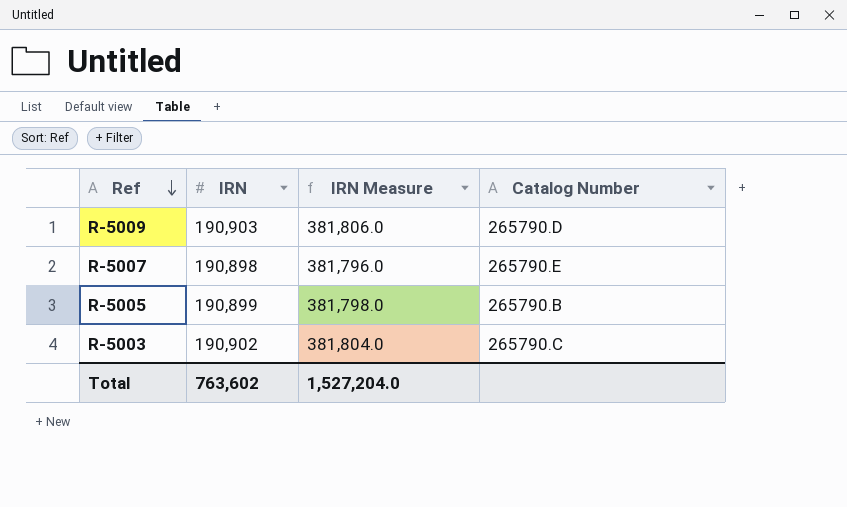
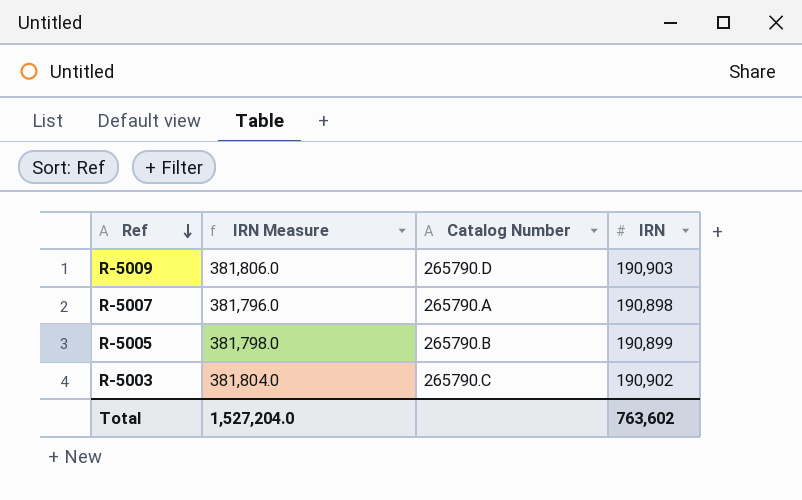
column IRN | position: 2 -> 4
R-5007 | Catalog Number: 265790.E -> 265790.A

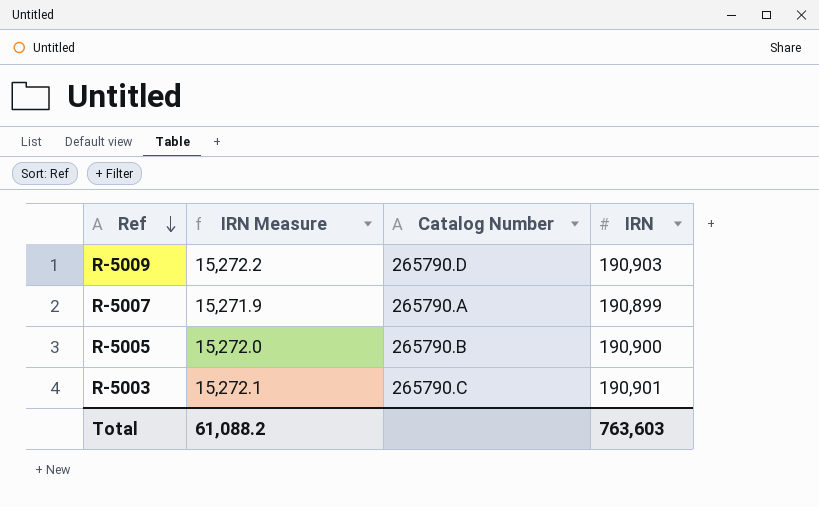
column IRN Measure | formula: [IRN] * 2 -> [IRN] * 0.08
R-5007 | IRN: 190,898 -> 190,899
R-5005 | IRN: 190,899 -> 190,900
R-5003 | IRN: 190,902 -> 190,901
Total | IRN Measure: 1,527,204.0 -> 61,088.2
Total | IRN: 763,602 -> 763,603

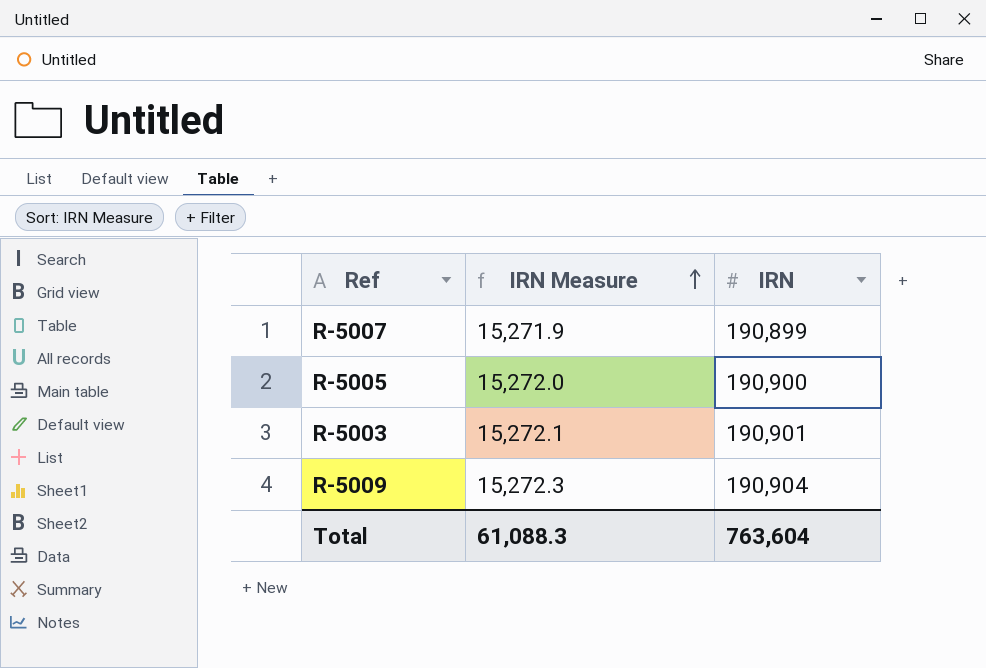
row order: Ref descending -> IRN Measure ascending
column Catalog Number | position: 3 -> none
R-5009 | IRN Measure: 15,272.2 -> 15,272.3
R-5009 | IRN: 190,903 -> 190,904
Total | IRN Measure: 61,088.2 -> 61,088.3
Total | IRN: 763,603 -> 763,604

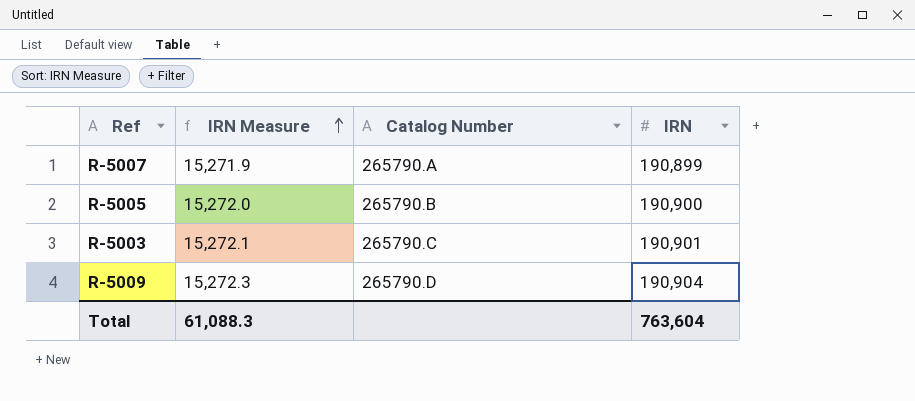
column Catalog Number | position: none -> 3

